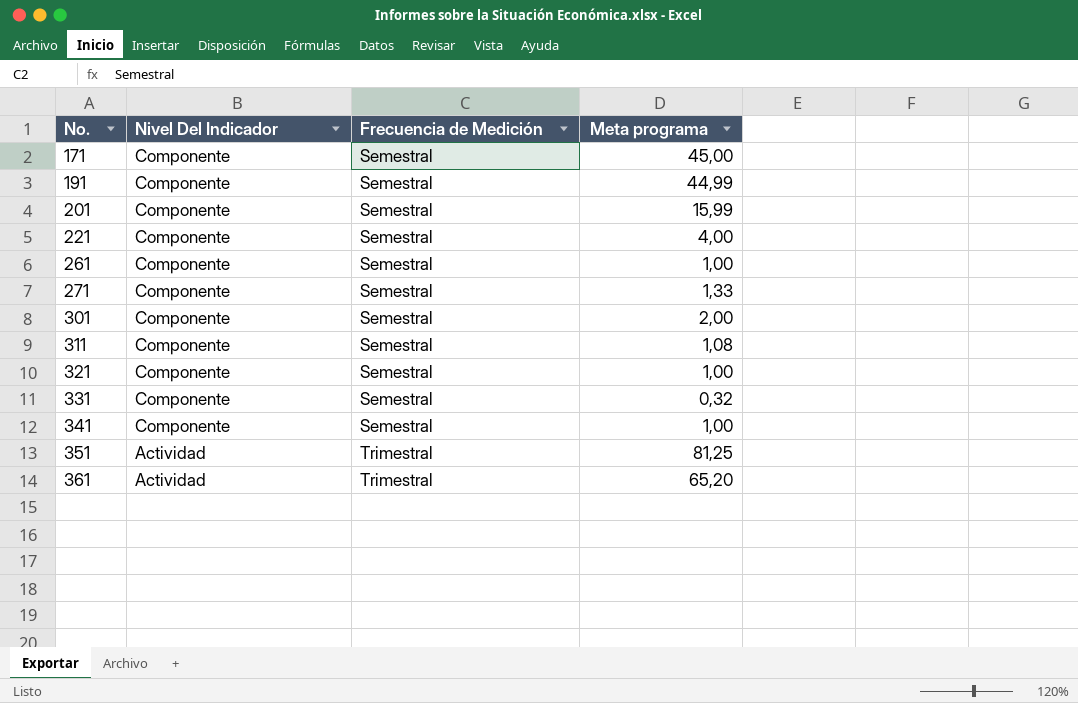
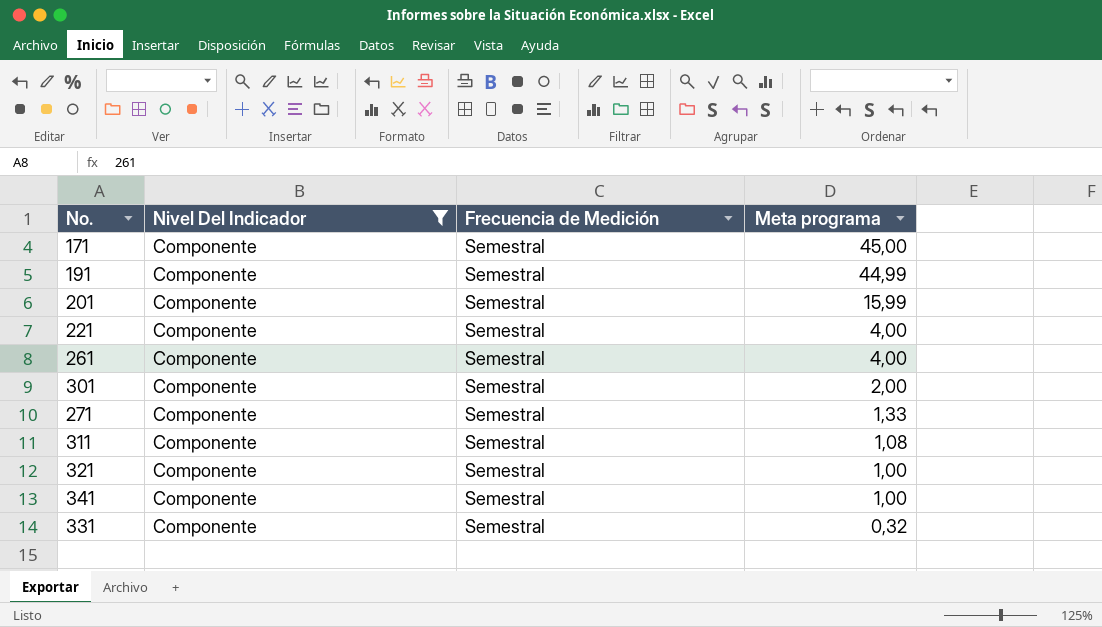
filter: none -> Nivel Del Indicador = Componente
row order: No. ascending -> Meta programa descending
261 | Meta programa: 1,00 -> 4,00

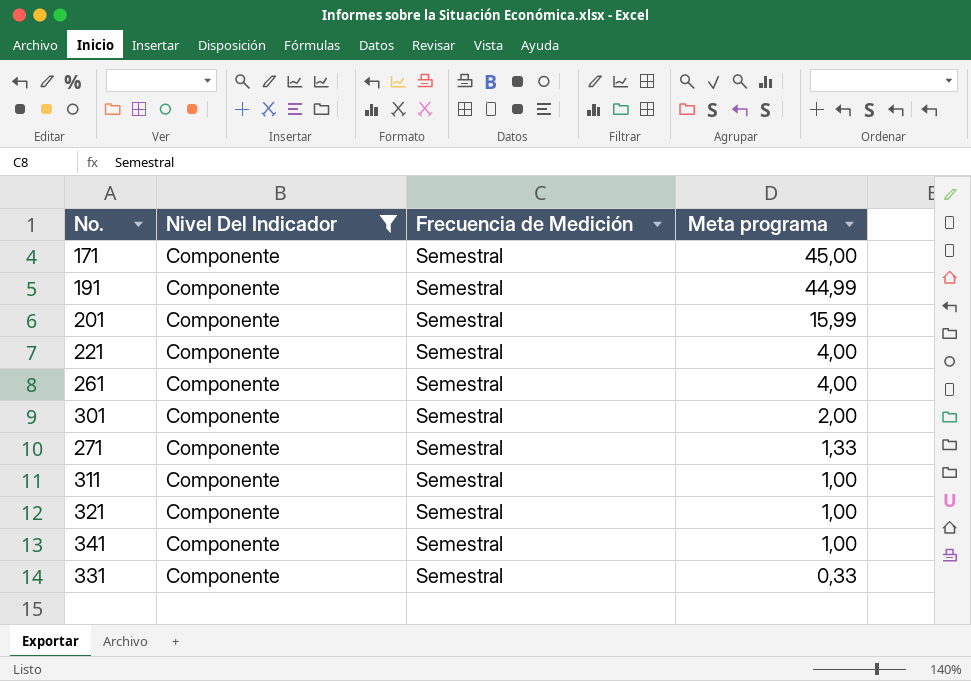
311 | Meta programa: 1,08 -> 1,00
331 | Meta programa: 0,32 -> 0,33

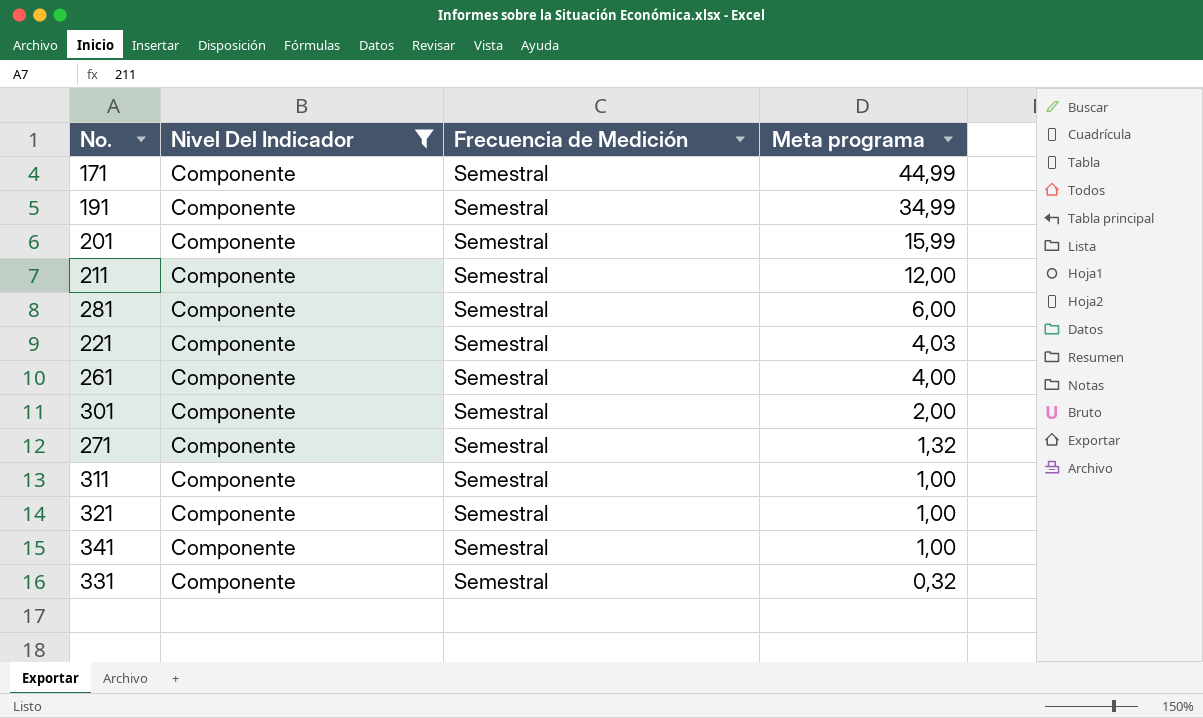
171 | Meta programa: 45,00 -> 44,99
191 | Meta programa: 44,99 -> 34,99
row 211: none -> Componente | Semestral | 12,00
row 281: none -> Componente | Semestral | 6,00
221 | Meta programa: 4,00 -> 4,03
271 | Meta programa: 1,33 -> 1,32
331 | Meta programa: 0,33 -> 0,32

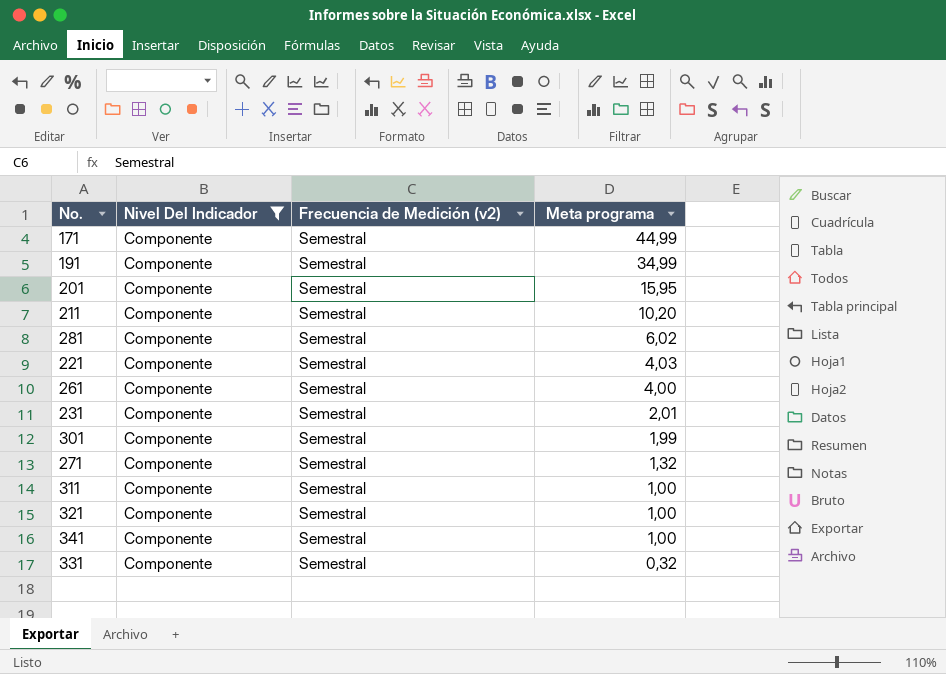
column name: Frecuencia de Medición -> Frecuencia de Medición (v2)
201 | Meta programa: 15,99 -> 15,95
211 | Meta programa: 12,00 -> 10,20
281 | Meta programa: 6,00 -> 6,02
row 231: none -> Componente | Semestral | 2,01
301 | Meta programa: 2,00 -> 1,99

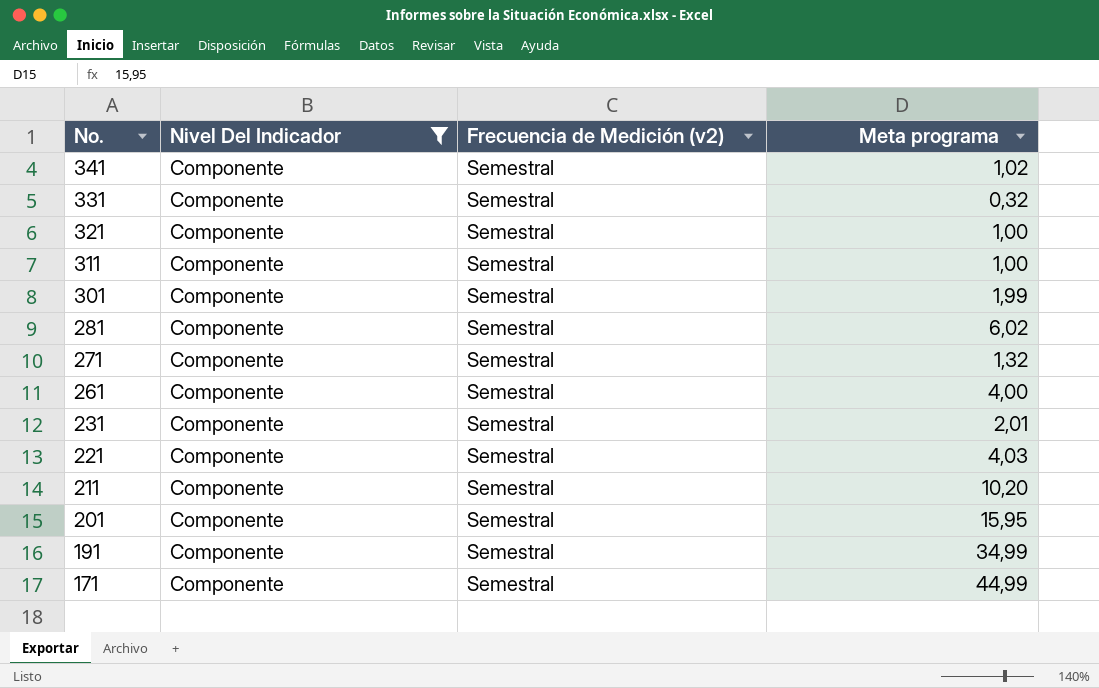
row order: Meta programa descending -> No. descending
341 | Meta programa: 1,00 -> 1,02

